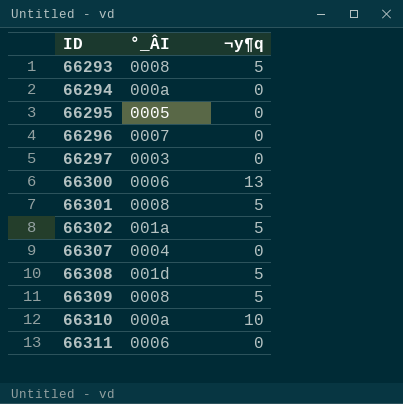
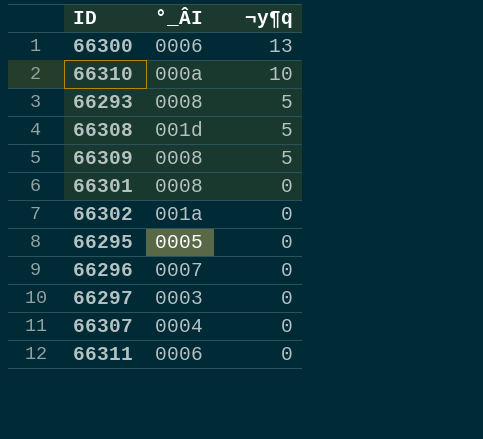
row order: ID ascending -> ¬y¶q descending
row 66294: 000a | 0 -> none
66301 | ¬y¶q: 5 -> 0
66302 | ¬y¶q: 5 -> 0

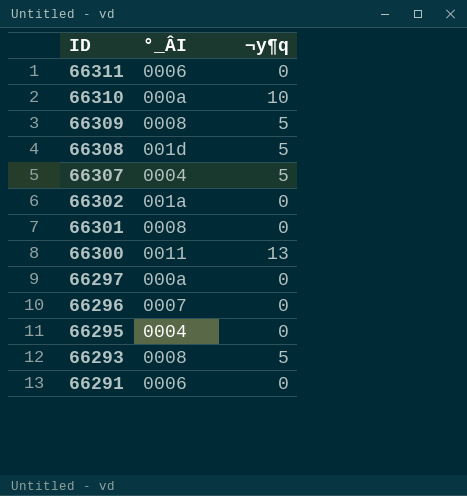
row order: ¬y¶q descending -> ID descending
66307 | ¬y¶q: 0 -> 5
66300 | °_ÂI: 0006 -> 0011
66297 | °_ÂI: 0003 -> 000a
66295 | °_ÂI: 0005 -> 0004
row 66291: none -> 0006 | 0

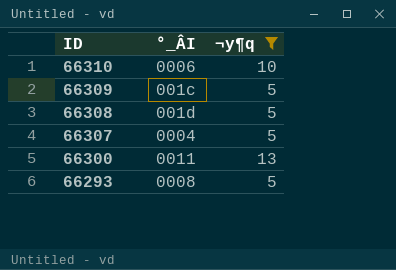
filter: none -> ¬y¶q != 0
66310 | °_ÂI: 000a -> 0006
66309 | °_ÂI: 0008 -> 001c

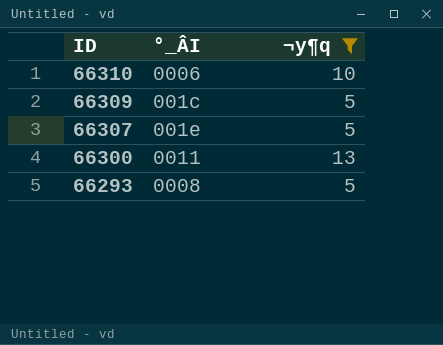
row 66308: 001d | 5 -> none
66307 | °_ÂI: 0004 -> 001e

